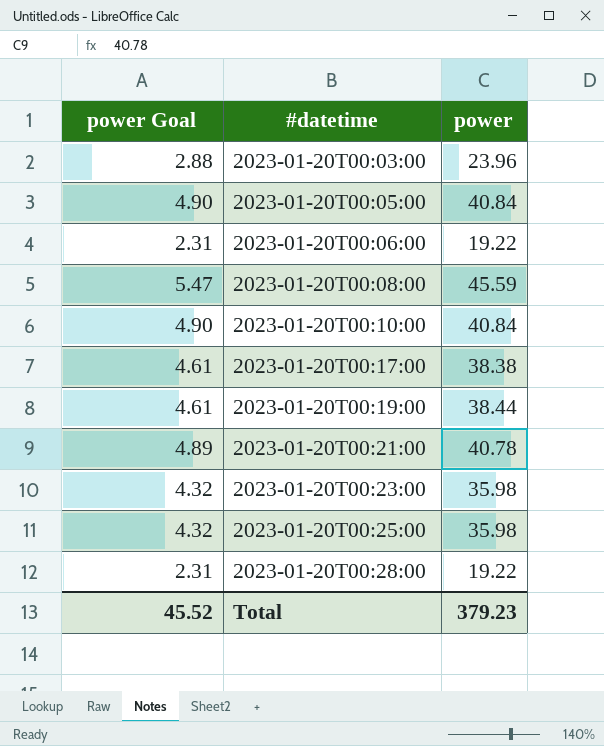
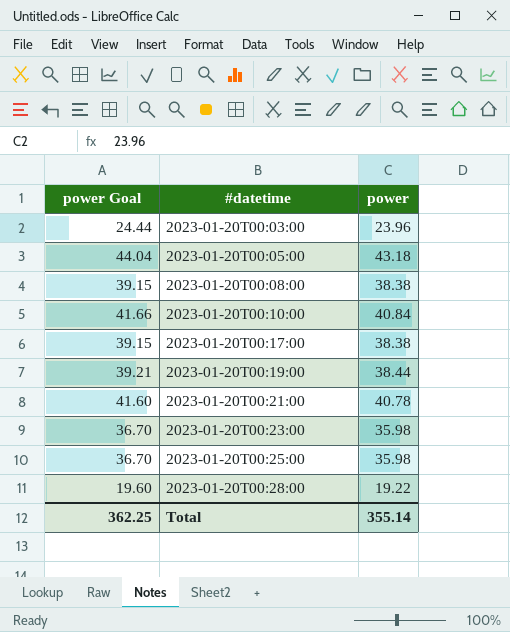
column power Goal | formula: [power] * 0.12 -> [power] * 1.02
row 2023-01-20T00:06:00: 2.31 | 19.22 -> none
2023-01-20T00:05:00 | power: 40.84 -> 43.18
2023-01-20T00:08:00 | power: 45.59 -> 38.38
Total | power Goal: 45.52 -> 362.25
Total | power: 379.23 -> 355.14

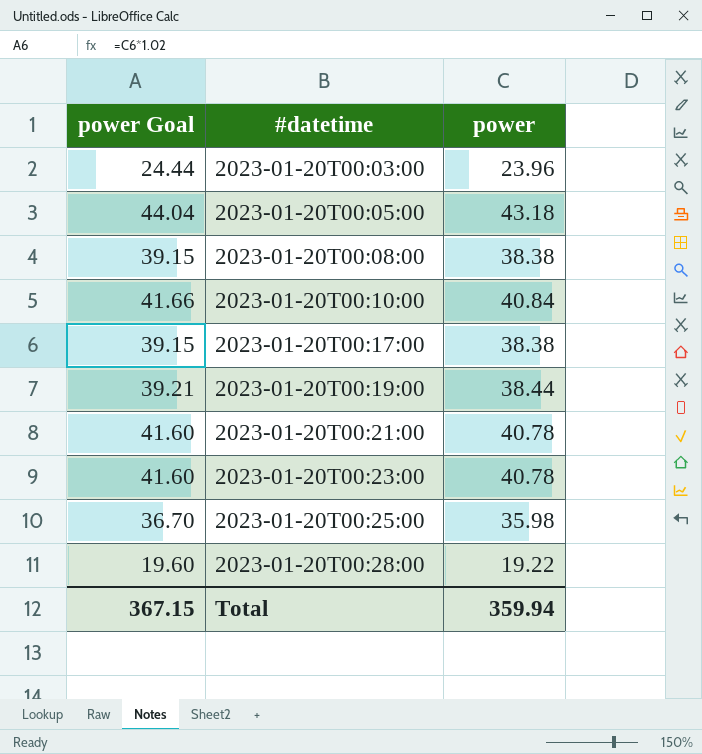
2023-01-20T00:23:00 | power Goal: 36.70 -> 41.60
2023-01-20T00:23:00 | power: 35.98 -> 40.78
Total | power Goal: 362.25 -> 367.15
Total | power: 355.14 -> 359.94

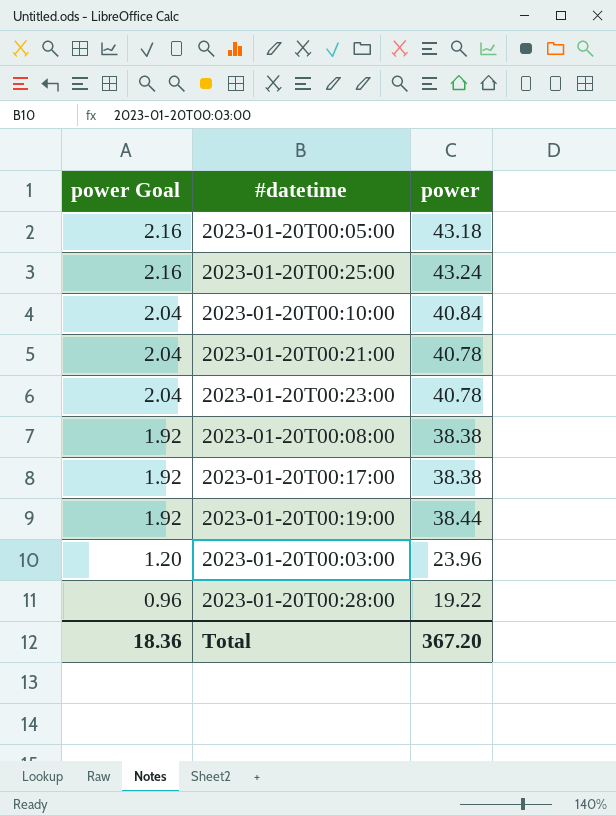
row order: #datetime ascending -> power Goal descending
column power Goal | formula: [power] * 1.02 -> [power] * 0.05
2023-01-20T00:25:00 | power: 35.98 -> 43.24
Total | power Goal: 367.15 -> 18.36
Total | power: 359.94 -> 367.20

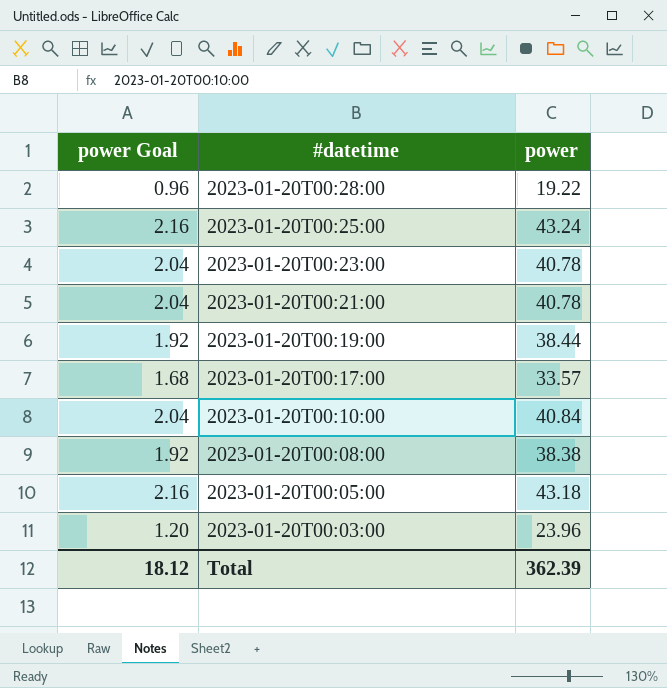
row order: power Goal descending -> #datetime descending
2023-01-20T00:17:00 | power Goal: 1.92 -> 1.68
2023-01-20T00:17:00 | power: 38.38 -> 33.57
Total | power Goal: 18.36 -> 18.12
Total | power: 367.20 -> 362.39

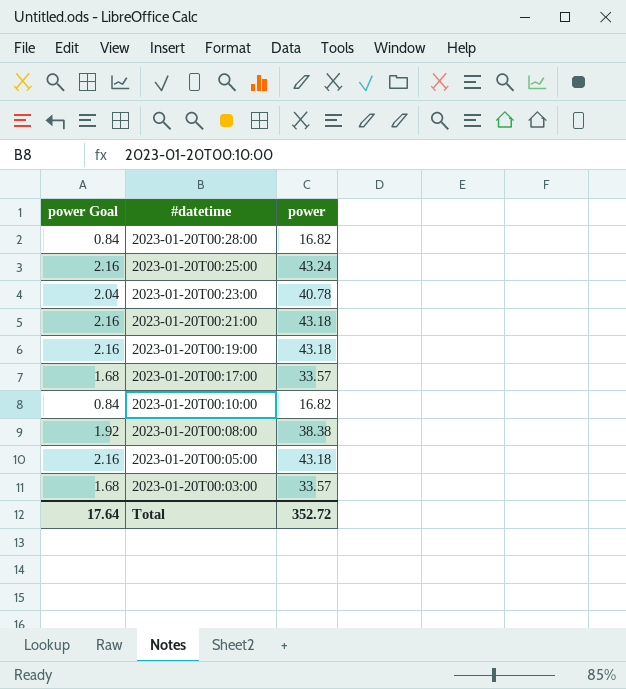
2023-01-20T00:28:00 | power Goal: 0.96 -> 0.84
2023-01-20T00:28:00 | power: 19.22 -> 16.82
2023-01-20T00:21:00 | power Goal: 2.04 -> 2.16
2023-01-20T00:21:00 | power: 40.78 -> 43.18
2023-01-20T00:19:00 | power Goal: 1.92 -> 2.16
2023-01-20T00:19:00 | power: 38.44 -> 43.18
2023-01-20T00:10:00 | power Goal: 2.04 -> 0.84
2023-01-20T00:10:00 | power: 40.84 -> 16.82
2023-01-20T00:03:00 | power Goal: 1.20 -> 1.68
2023-01-20T00:03:00 | power: 23.96 -> 33.57
Total | power Goal: 18.12 -> 17.64
Total | power: 362.39 -> 352.72

